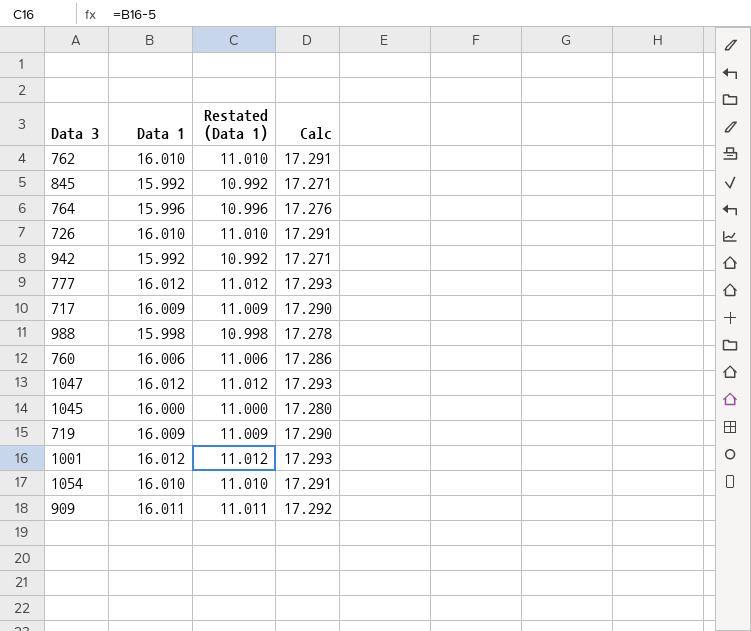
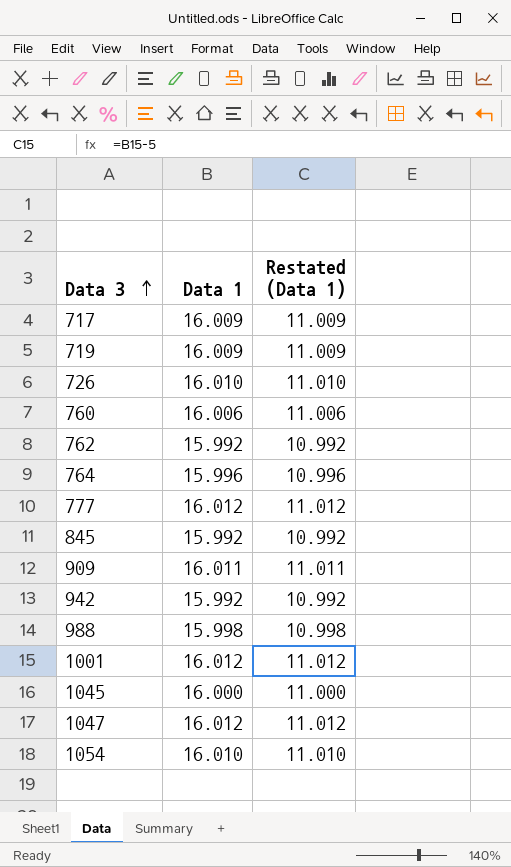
row order: none -> Data 3 ascending
column Calc | formula: [Data 1] * 1.08 -> none
762 | Data 1: 16.010 -> 15.992
762 | Restated (Data 1): 11.010 -> 10.992

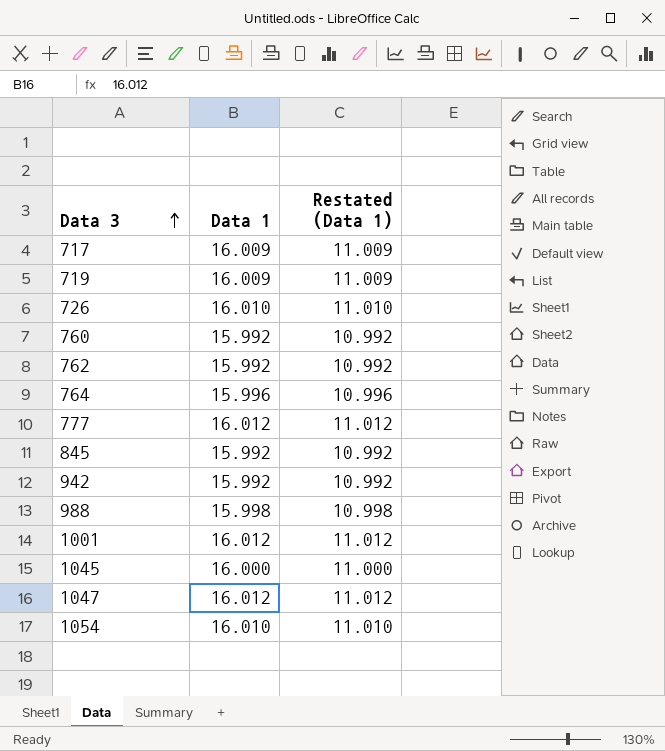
row 909: 16.011 | 11.011 -> none
760 | Data 1: 16.006 -> 15.992
760 | Restated (Data 1): 11.006 -> 10.992

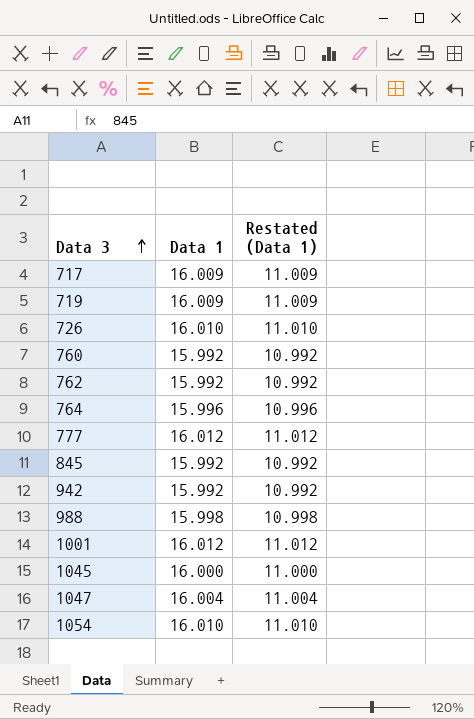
1047 | Data 1: 16.012 -> 16.004
1047 | Restated (Data 1): 11.012 -> 11.004

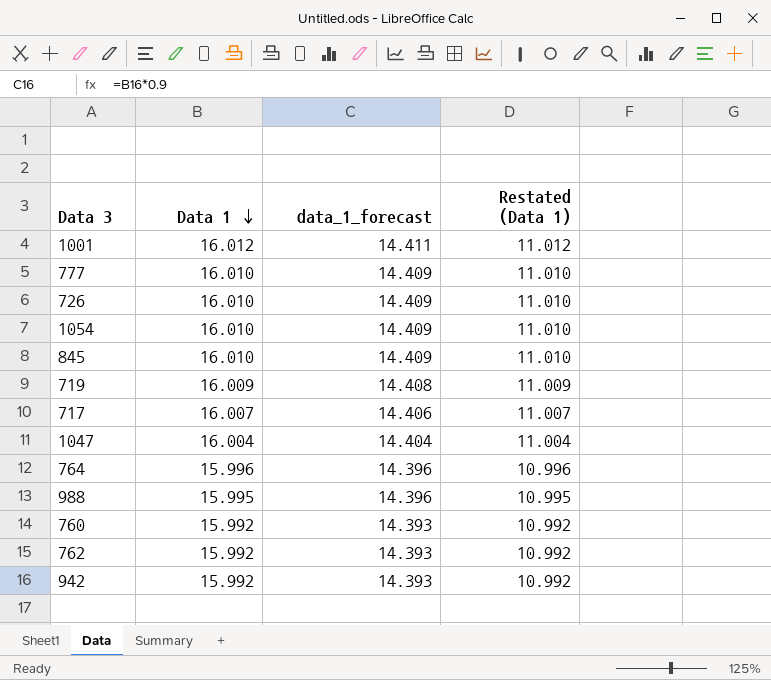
row order: Data 3 ascending -> Data 1 descending
column data_1_forecast | formula: none -> [Data 1] * 0.9
row 1045: 16.000 | 11.000 -> none
777 | Data 1: 16.012 -> 16.010
777 | Restated (Data 1): 11.012 -> 11.010
845 | Data 1: 15.992 -> 16.010
845 | Restated (Data 1): 10.992 -> 11.010
717 | Data 1: 16.009 -> 16.007
717 | Restated (Data 1): 11.009 -> 11.007
988 | Data 1: 15.998 -> 15.995
988 | Restated (Data 1): 10.998 -> 10.995

